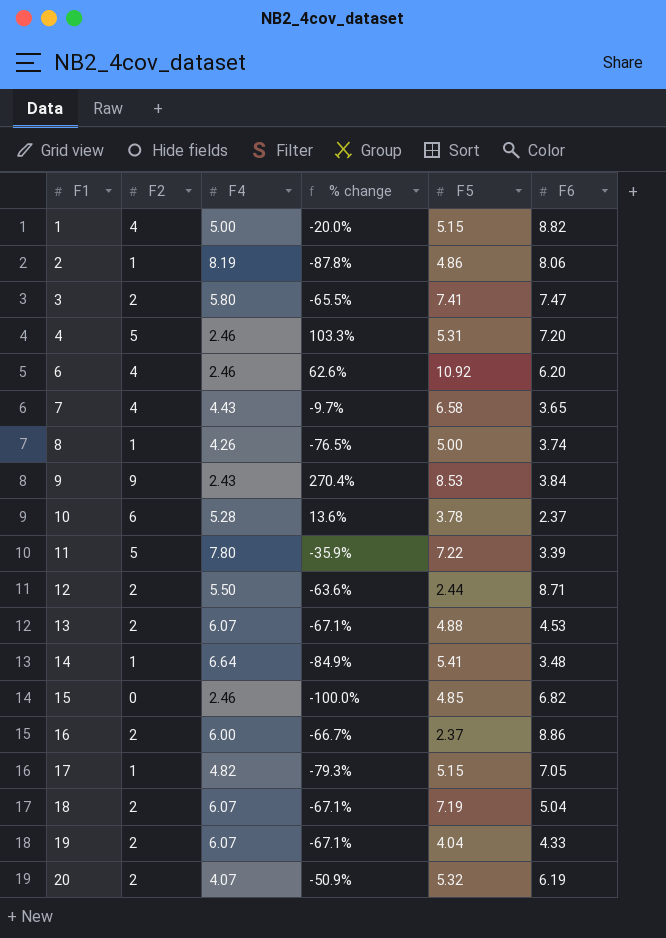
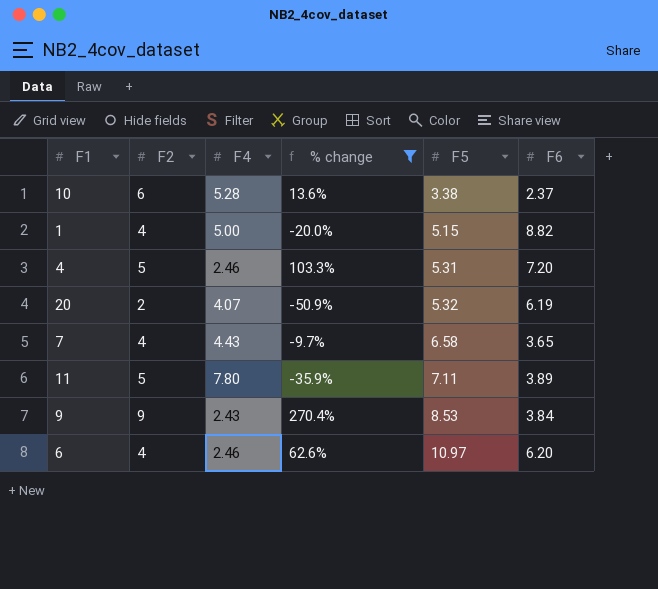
filter: none -> % change >= -50.9%
row order: F1 ascending -> F5 ascending
10 | F5: 3.78 -> 3.38
11 | F5: 7.22 -> 7.11
11 | F6: 3.39 -> 3.89
6 | F5: 10.92 -> 10.97

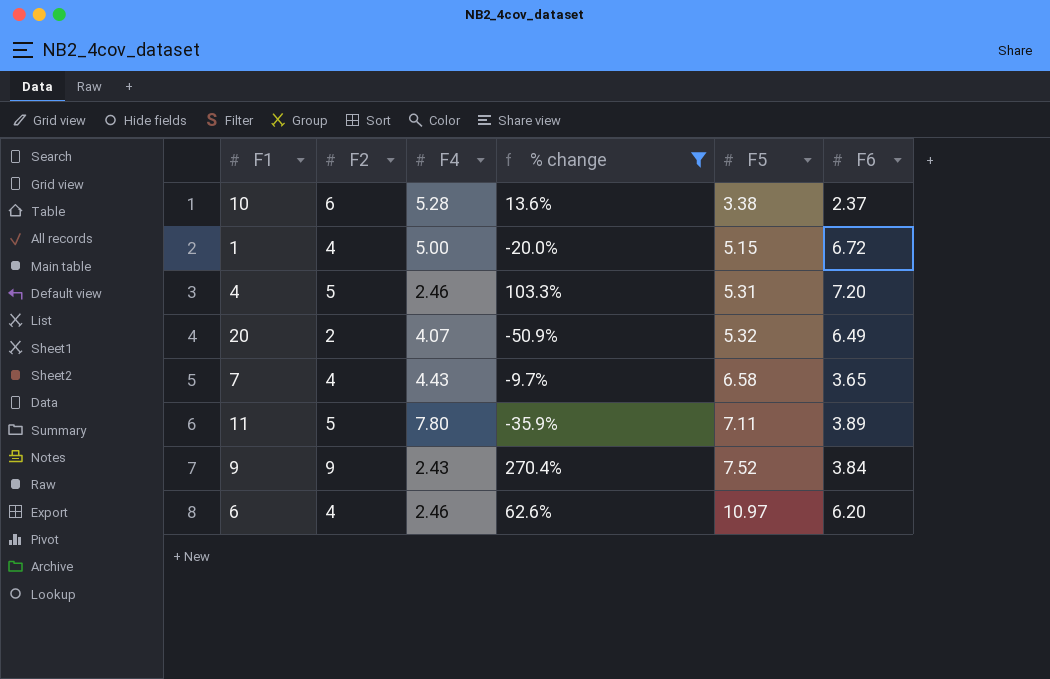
1 | F6: 8.82 -> 6.72
20 | F6: 6.19 -> 6.49
9 | F5: 8.53 -> 7.52

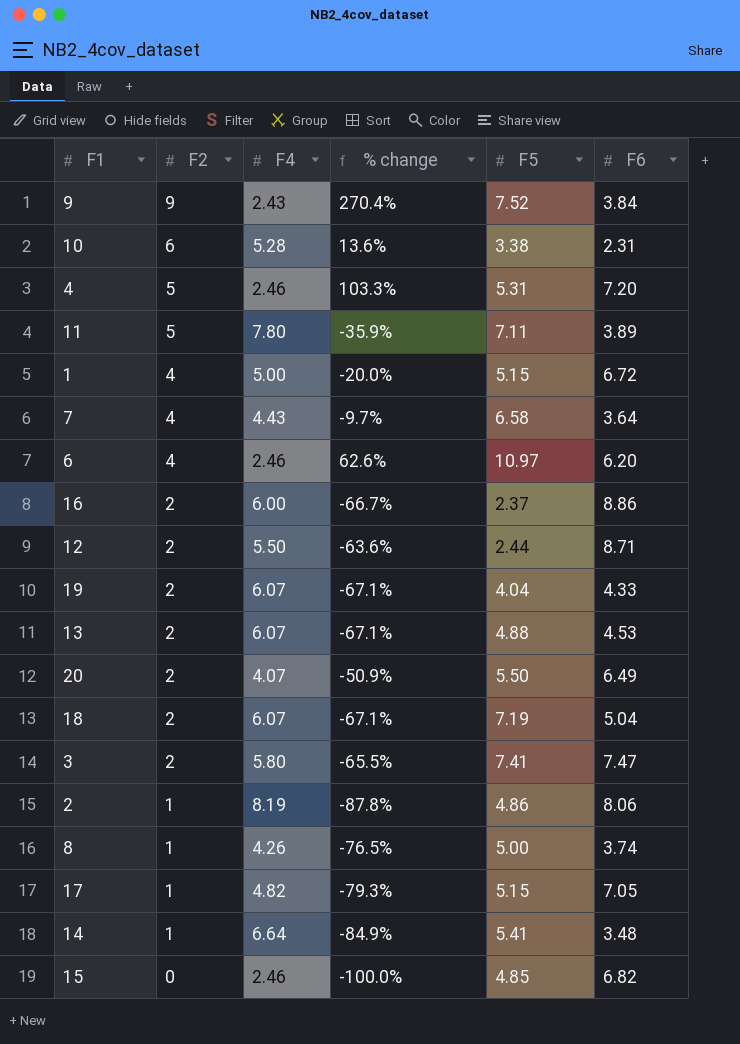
filter: % change >= -50.9% -> none
row order: F5 ascending -> F2 descending
10 | F6: 2.37 -> 2.31
7 | F6: 3.65 -> 3.64
20 | F5: 5.32 -> 5.50

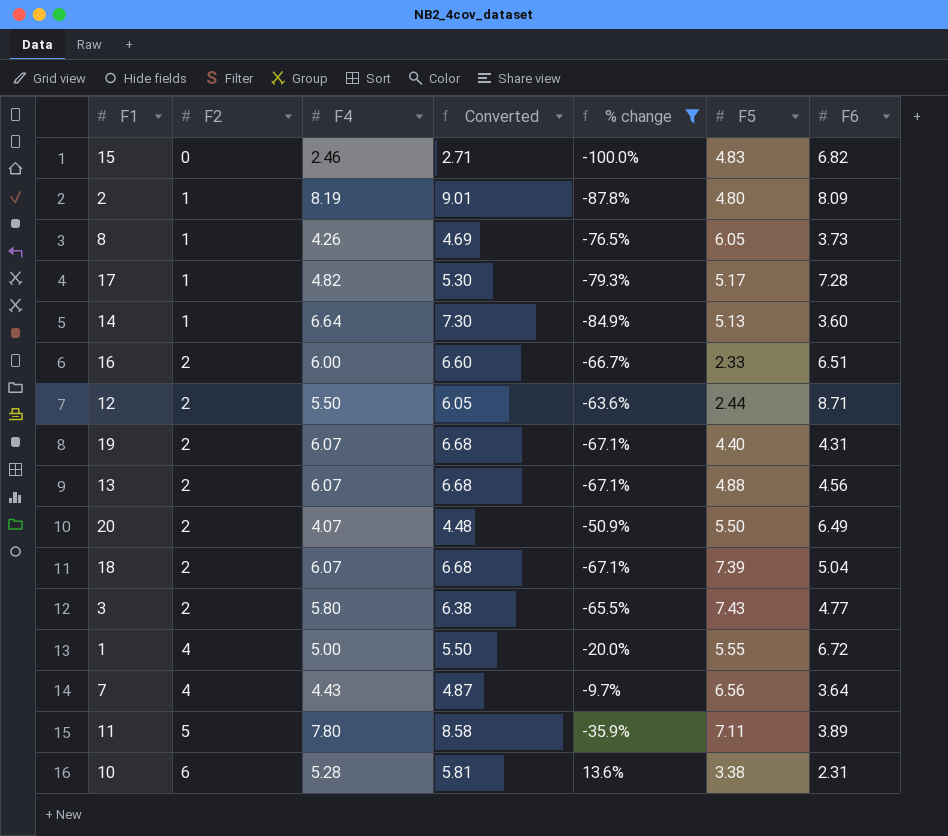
filter: none -> % change <= 13.6%
row order: F2 descending -> F2 ascending
column Converted | formula: none -> [F4] * 1.1
15 | F5: 4.85 -> 4.83
2 | F5: 4.86 -> 4.80
2 | F6: 8.06 -> 8.09
8 | F5: 5.00 -> 6.05
8 | F6: 3.74 -> 3.73
17 | F5: 5.15 -> 5.17
17 | F6: 7.05 -> 7.28
14 | F5: 5.41 -> 5.13
14 | F6: 3.48 -> 3.60
16 | F5: 2.37 -> 2.33
16 | F6: 8.86 -> 6.51
19 | F5: 4.04 -> 4.40
19 | F6: 4.33 -> 4.31
13 | F6: 4.53 -> 4.56
18 | F5: 7.19 -> 7.39
3 | F5: 7.41 -> 7.43
3 | F6: 7.47 -> 4.77
1 | F5: 5.15 -> 5.55
7 | F5: 6.58 -> 6.56

